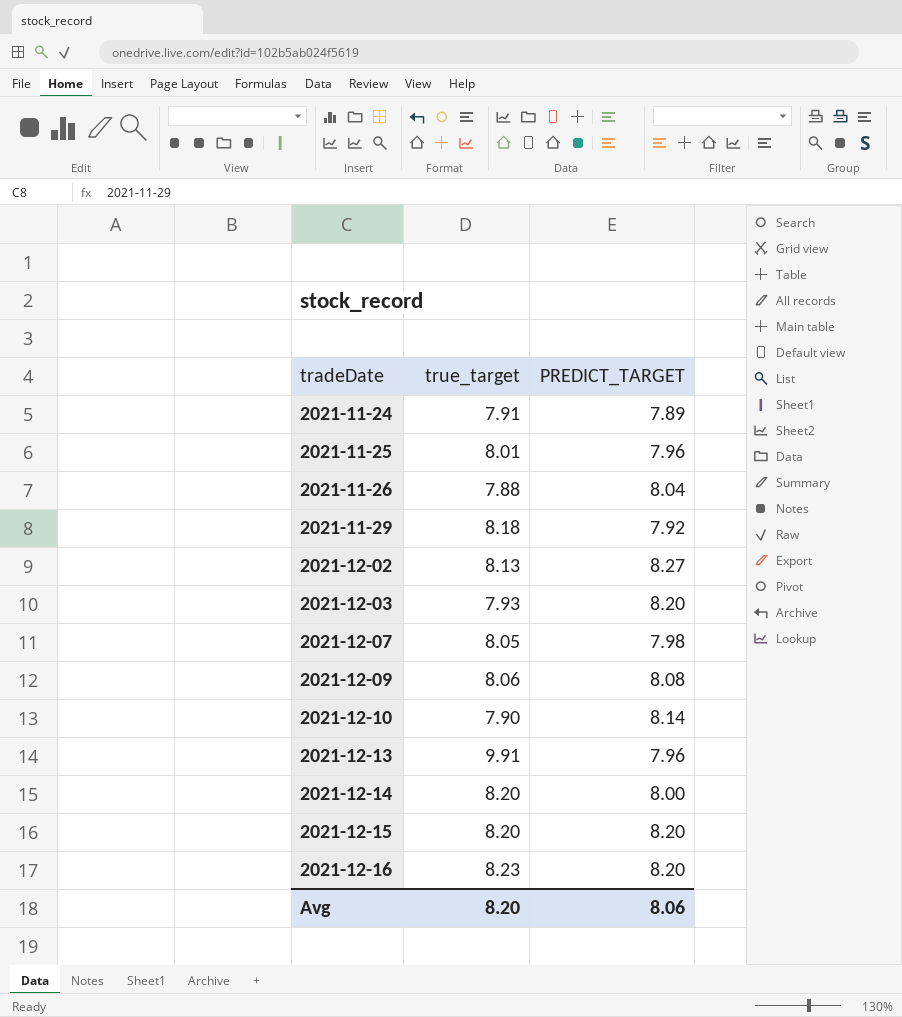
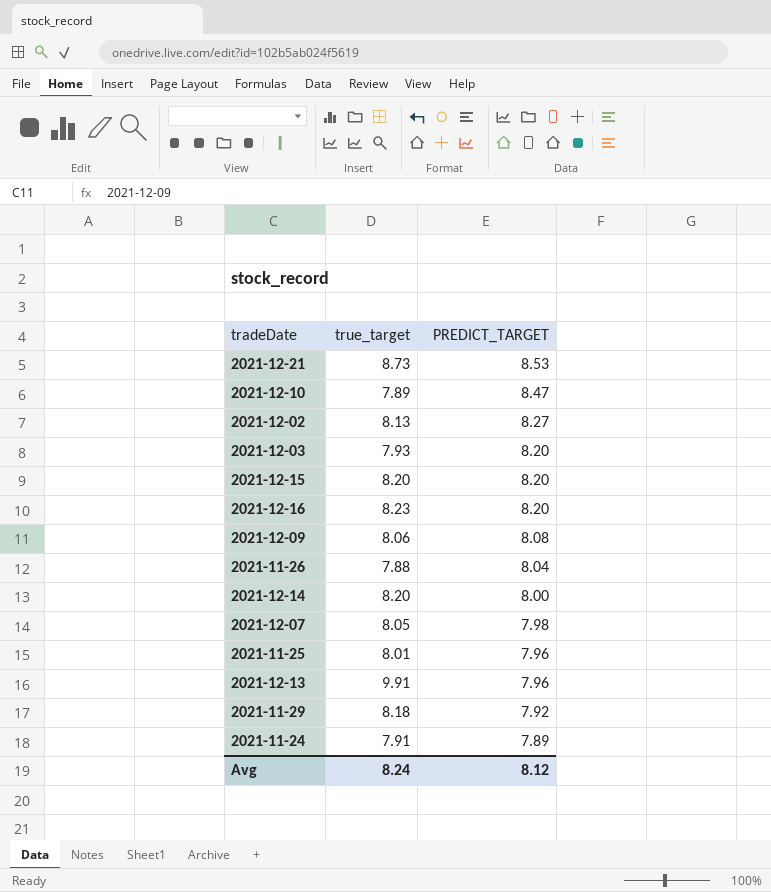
row order: tradeDate ascending -> PREDICT_TARGET descending
row 2021-12-21: none -> 8.73 | 8.53
2021-12-10 | true_target: 7.90 -> 7.89
2021-12-10 | PREDICT_TARGET: 8.14 -> 8.47
Avg | true_target: 8.20 -> 8.24
Avg | PREDICT_TARGET: 8.06 -> 8.12

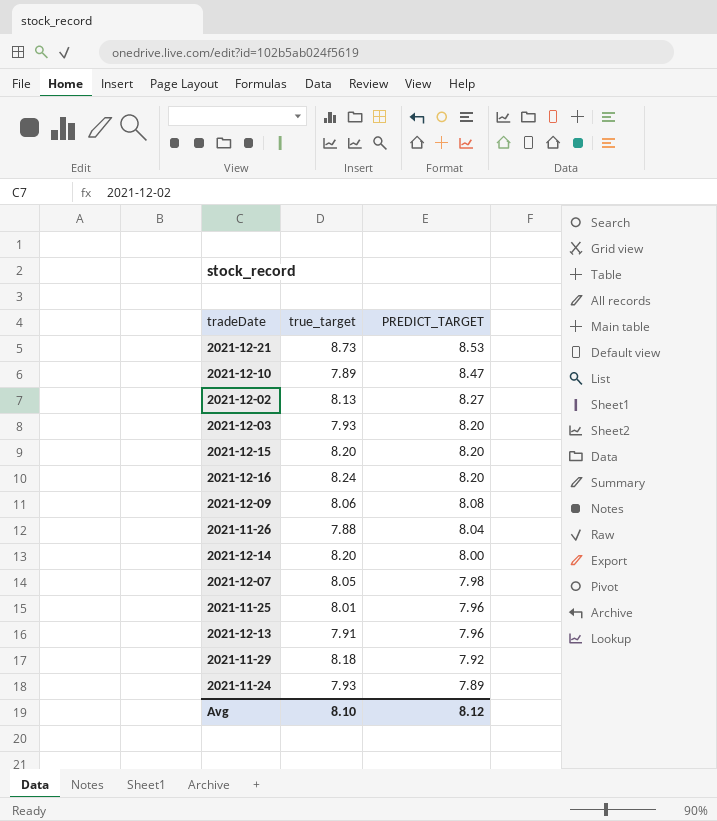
2021-12-16 | true_target: 8.23 -> 8.24
2021-12-13 | true_target: 9.91 -> 7.91
2021-11-24 | true_target: 7.91 -> 7.93
Avg | true_target: 8.24 -> 8.10

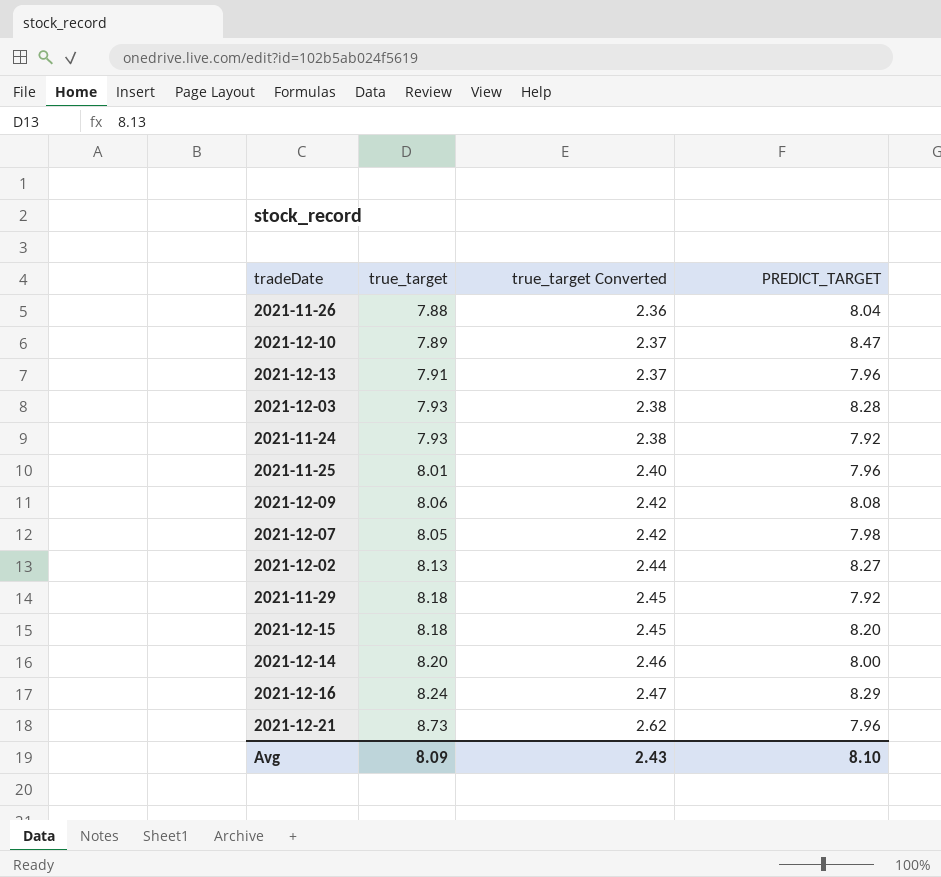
row order: PREDICT_TARGET descending -> true_target Converted ascending
column true_target Converted | formula: none -> [true_target] * 0.3
2021-12-03 | PREDICT_TARGET: 8.20 -> 8.28
2021-11-24 | PREDICT_TARGET: 7.89 -> 7.92
2021-12-15 | true_target: 8.20 -> 8.18
2021-12-16 | PREDICT_TARGET: 8.20 -> 8.29
2021-12-21 | PREDICT_TARGET: 8.53 -> 7.96
Avg | true_target: 8.10 -> 8.09
Avg | PREDICT_TARGET: 8.12 -> 8.10

